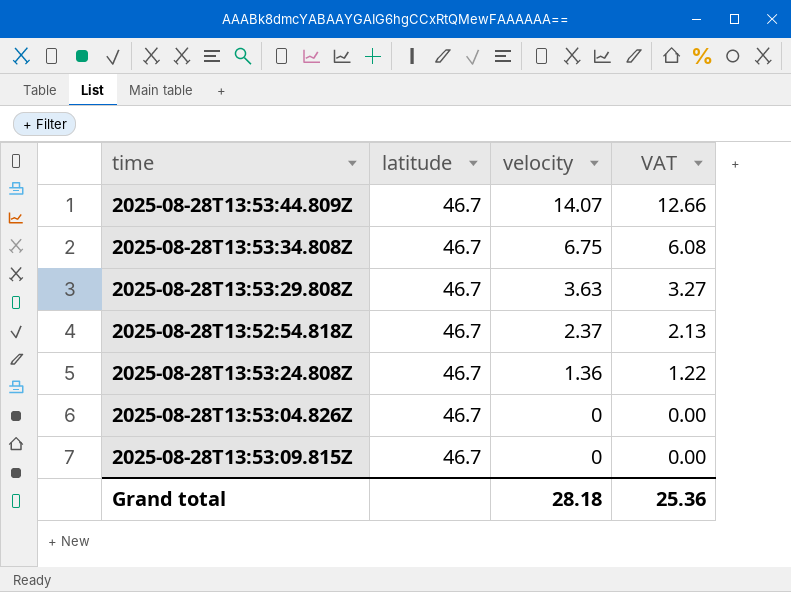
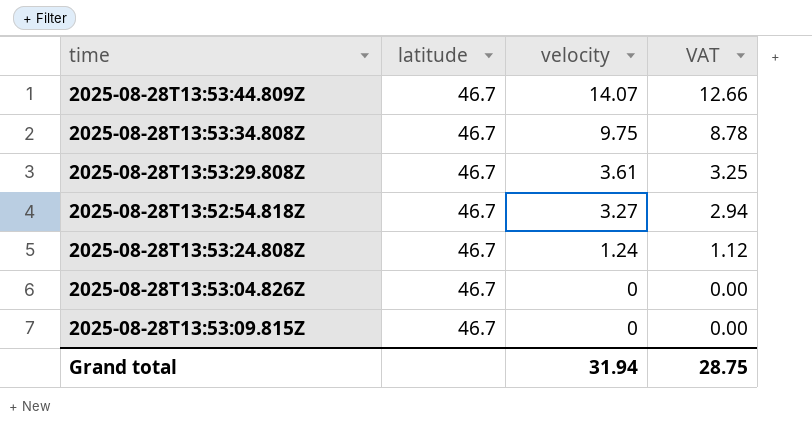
2025-08-28T13:53:34.808Z | velocity: 6.75 -> 9.75
2025-08-28T13:53:34.808Z | VAT: 6.08 -> 8.78
2025-08-28T13:53:29.808Z | velocity: 3.63 -> 3.61
2025-08-28T13:53:29.808Z | VAT: 3.27 -> 3.25
2025-08-28T13:52:54.818Z | velocity: 2.37 -> 3.27
2025-08-28T13:52:54.818Z | VAT: 2.13 -> 2.94
2025-08-28T13:53:24.808Z | velocity: 1.36 -> 1.24
2025-08-28T13:53:24.808Z | VAT: 1.22 -> 1.12
Grand total | velocity: 28.18 -> 31.94
Grand total | VAT: 25.36 -> 28.75

